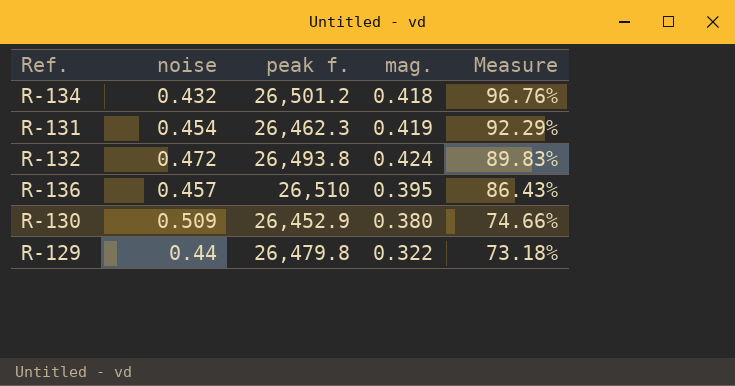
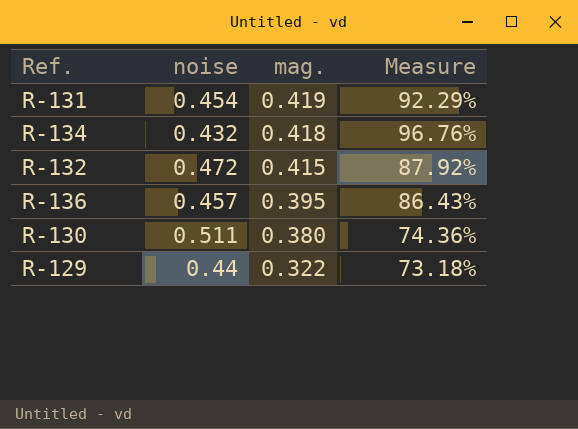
row order: Measure descending -> mag. descending
column peak f. | position: 3 -> none
R-132 | mag.: 0.424 -> 0.415
R-132 | Measure: 89.83% -> 87.92%
R-130 | noise: 0.509 -> 0.511
R-130 | Measure: 74.66% -> 74.36%

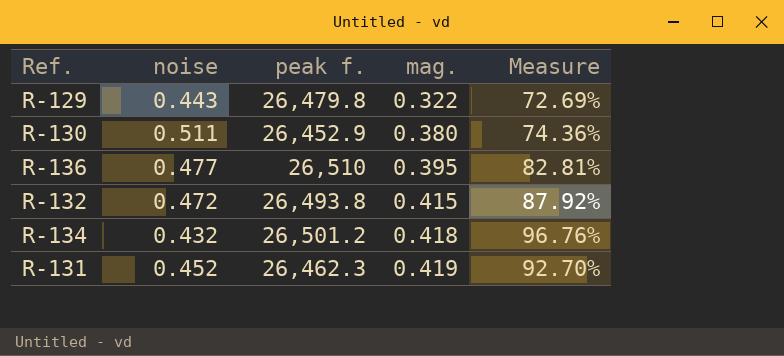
row order: mag. descending -> mag. ascending
column peak f. | position: none -> 3
R-129 | noise: 0.44 -> 0.443
R-129 | Measure: 73.18% -> 72.69%
R-136 | noise: 0.457 -> 0.477
R-136 | Measure: 86.43% -> 82.81%
R-131 | noise: 0.454 -> 0.452
R-131 | Measure: 92.29% -> 92.70%

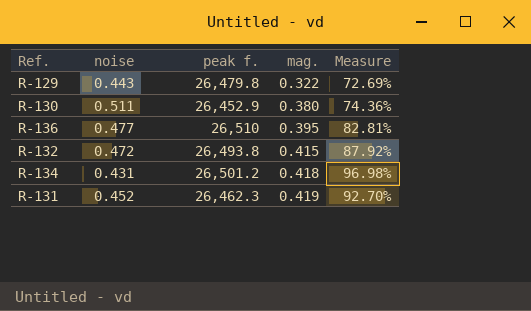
R-134 | noise: 0.432 -> 0.431
R-134 | Measure: 96.76% -> 96.98%

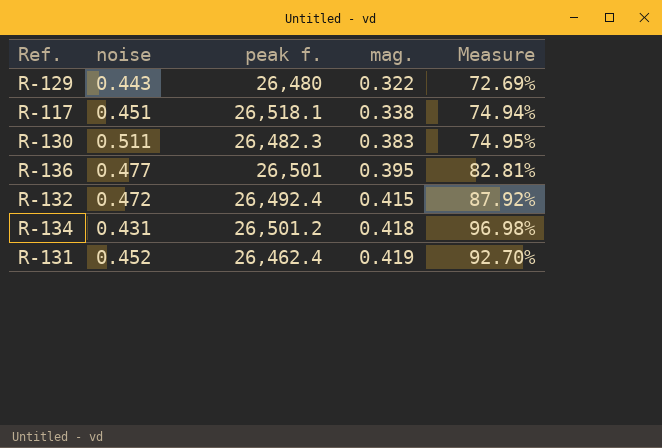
R-129 | peak f.: 26,479.8 -> 26,480
row R-117: none -> 0.451 | 26,518.1 | 0.338 | 74.94%
R-130 | peak f.: 26,452.9 -> 26,482.3
R-130 | mag.: 0.380 -> 0.383
R-130 | Measure: 74.36% -> 74.95%
R-136 | peak f.: 26,510 -> 26,501
R-132 | peak f.: 26,493.8 -> 26,492.4
R-131 | peak f.: 26,462.3 -> 26,462.4

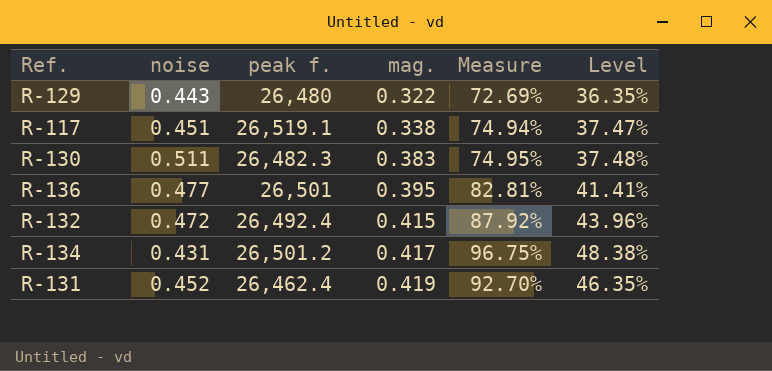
column Level | formula: none -> [Measure] * 0.5
R-117 | peak f.: 26,518.1 -> 26,519.1
R-134 | mag.: 0.418 -> 0.417
R-134 | Measure: 96.98% -> 96.75%

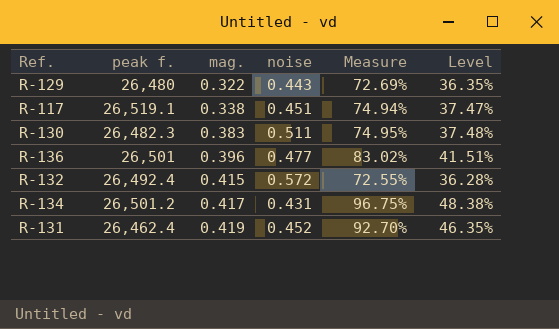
column noise | position: 2 -> 4
R-136 | mag.: 0.395 -> 0.396
R-136 | Measure: 82.81% -> 83.02%
R-136 | Level: 41.41% -> 41.51%
R-132 | noise: 0.472 -> 0.572
R-132 | Measure: 87.92% -> 72.55%
R-132 | Level: 43.96% -> 36.28%

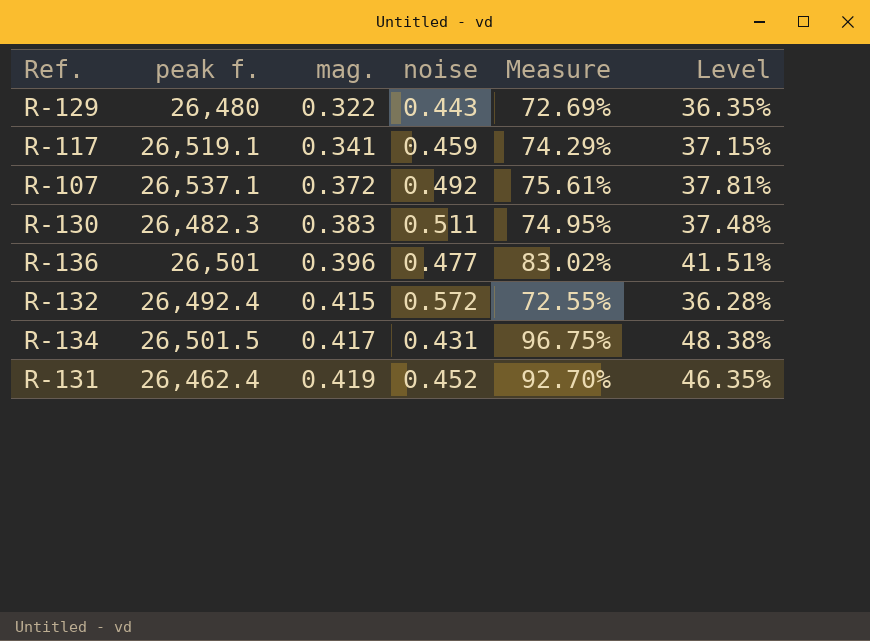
R-117 | mag.: 0.338 -> 0.341
R-117 | noise: 0.451 -> 0.459
R-117 | Measure: 74.94% -> 74.29%
R-117 | Level: 37.47% -> 37.15%
row R-107: none -> 26,537.1 | 0.372 | 0.492 | 75.61% | 37.81%
R-134 | peak f.: 26,501.2 -> 26,501.5

